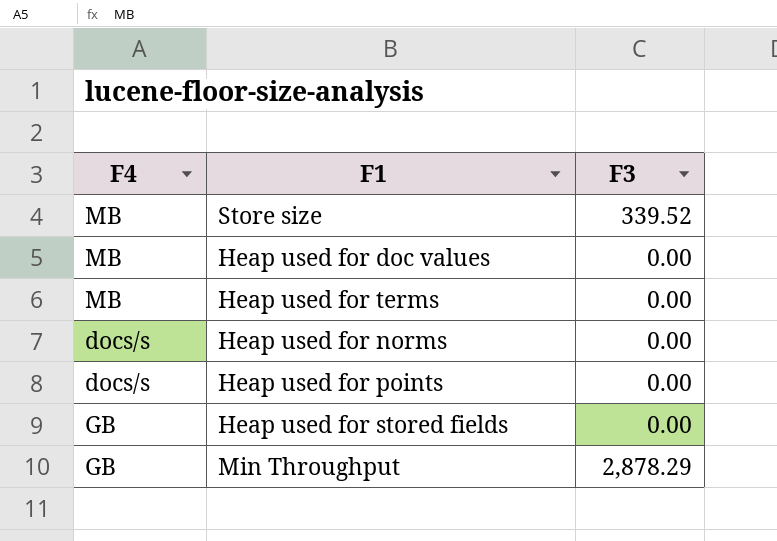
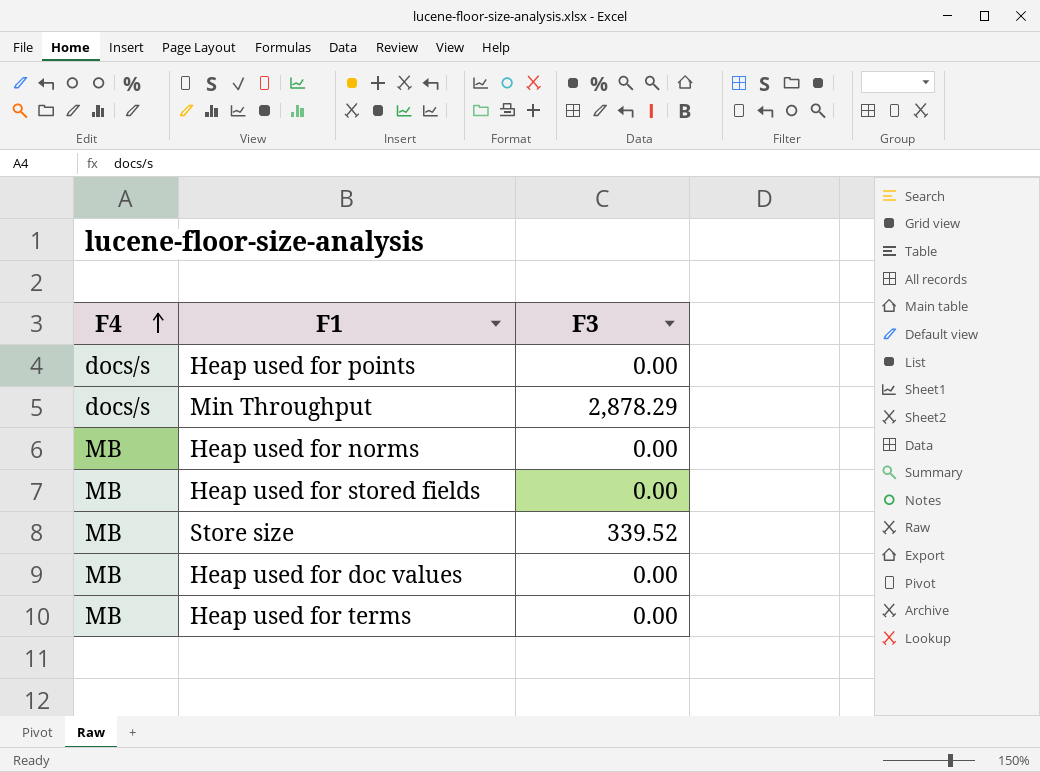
row order: none -> F4 ascending
Min Throughput | F4: GB -> docs/s
Heap used for norms | F4: docs/s -> MB
Heap used for stored fields | F4: GB -> MB

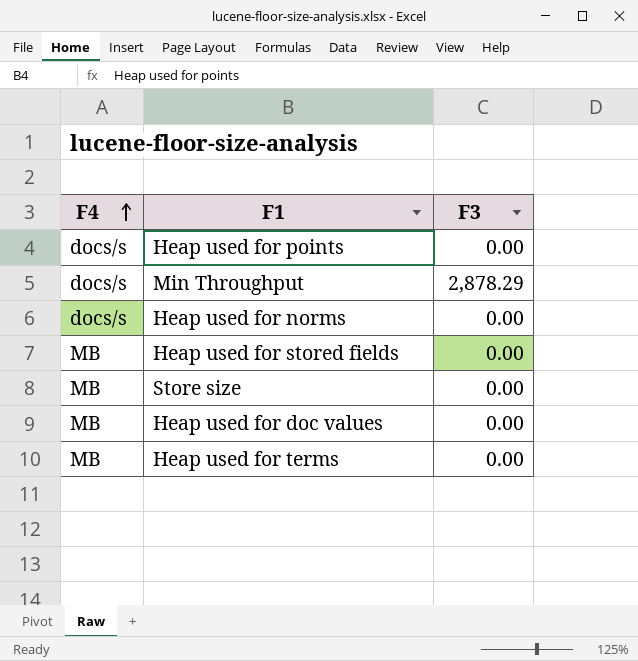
Heap used for norms | F4: MB -> docs/s
Store size | F3: 339.52 -> 0.00

